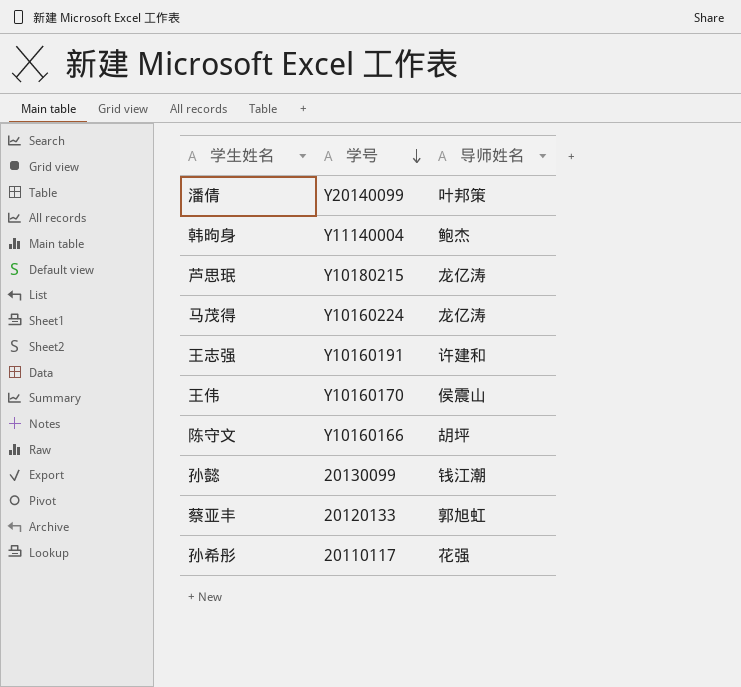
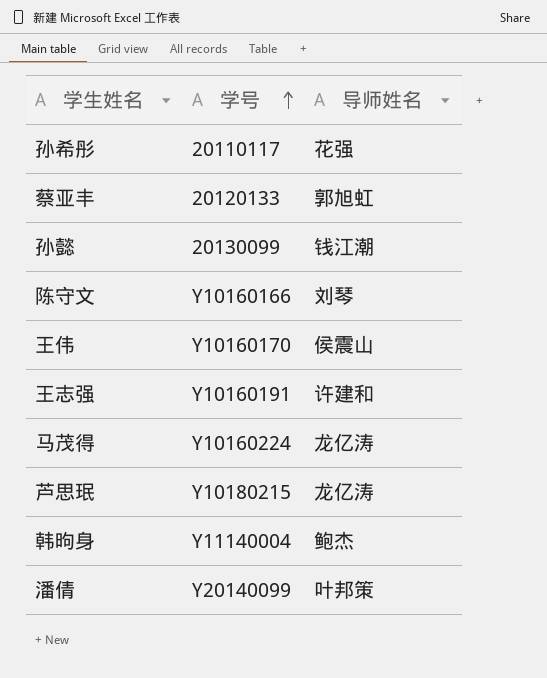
row order: 学号 descending -> 学号 ascending
陈守文 | 导师姓名: 胡坪 -> 刘琴

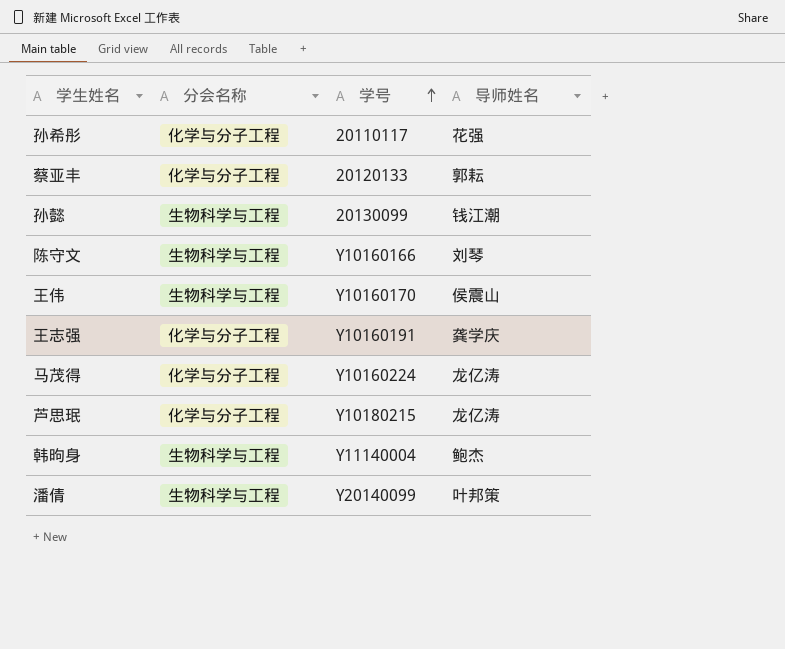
column 分会名称 | position: none -> 2
蔡亚丰 | 导师姓名: 郭旭虹 -> 郭耘
王志强 | 导师姓名: 许建和 -> 龚学庆

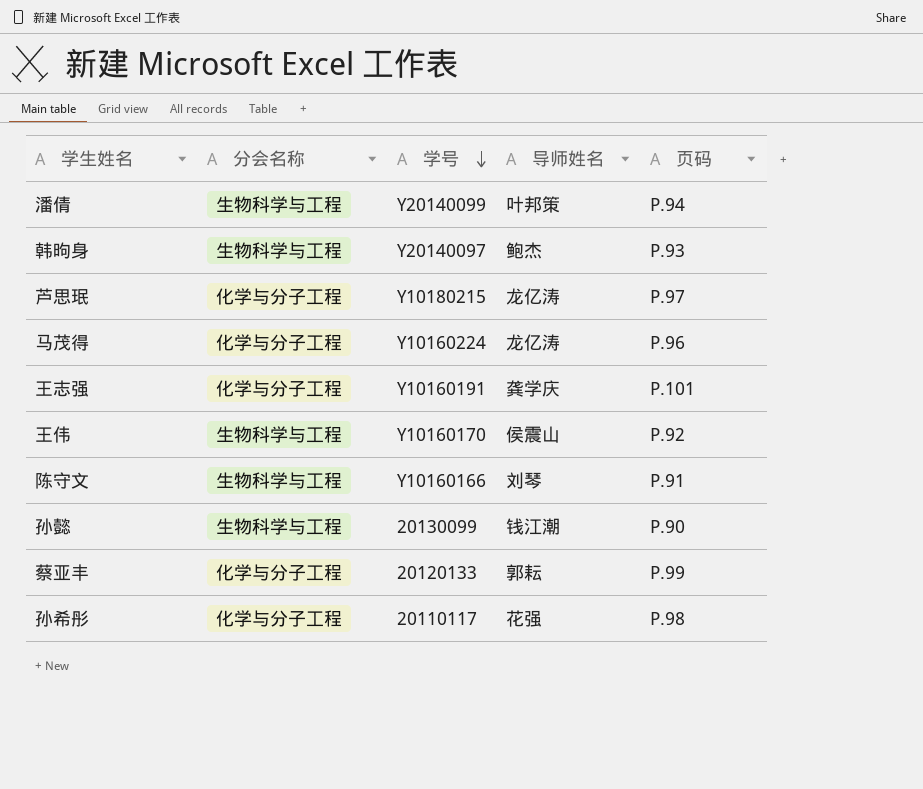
row order: 学号 ascending -> 学号 descending
column 页码 | position: none -> 5
韩昫身 | 学号: Y11140004 -> Y20140097

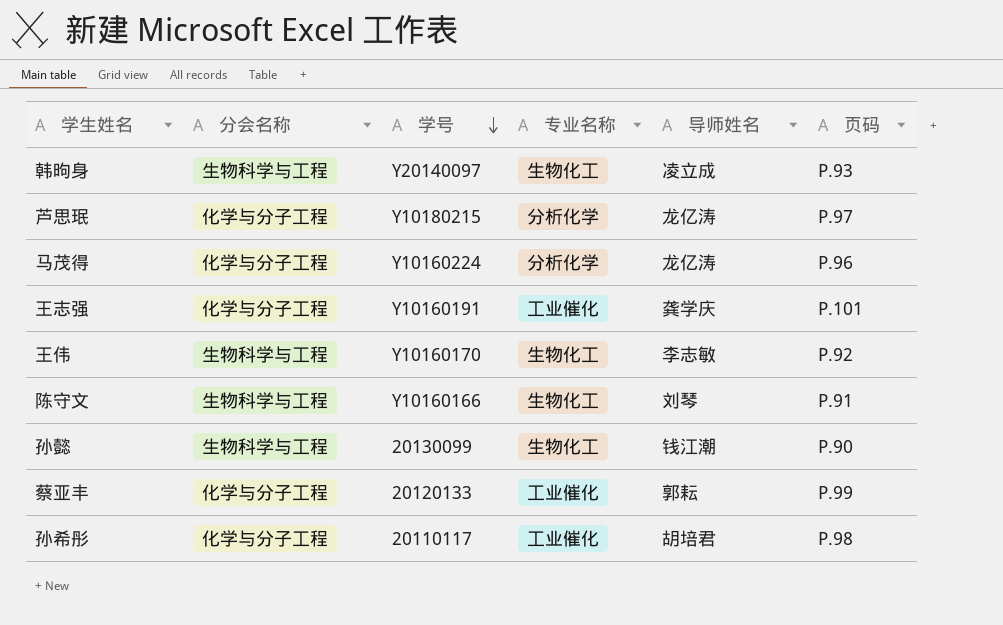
column 专业名称 | position: none -> 4
row 潘倩: 生物科学与工程 | Y20140099 | 叶邦策 | P.94 -> none
韩昫身 | 导师姓名: 鲍杰 -> 凌立成
王伟 | 导师姓名: 侯震山 -> 李志敏
孙希彤 | 导师姓名: 花强 -> 胡培君

